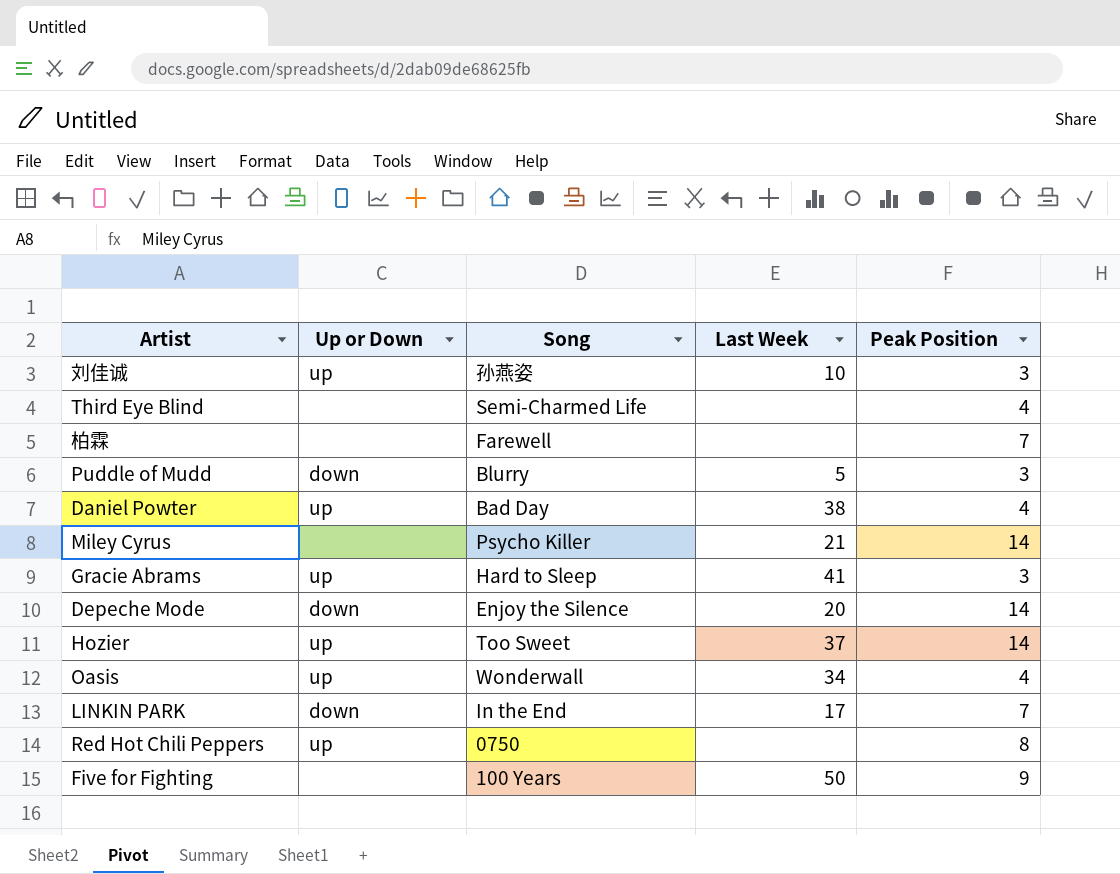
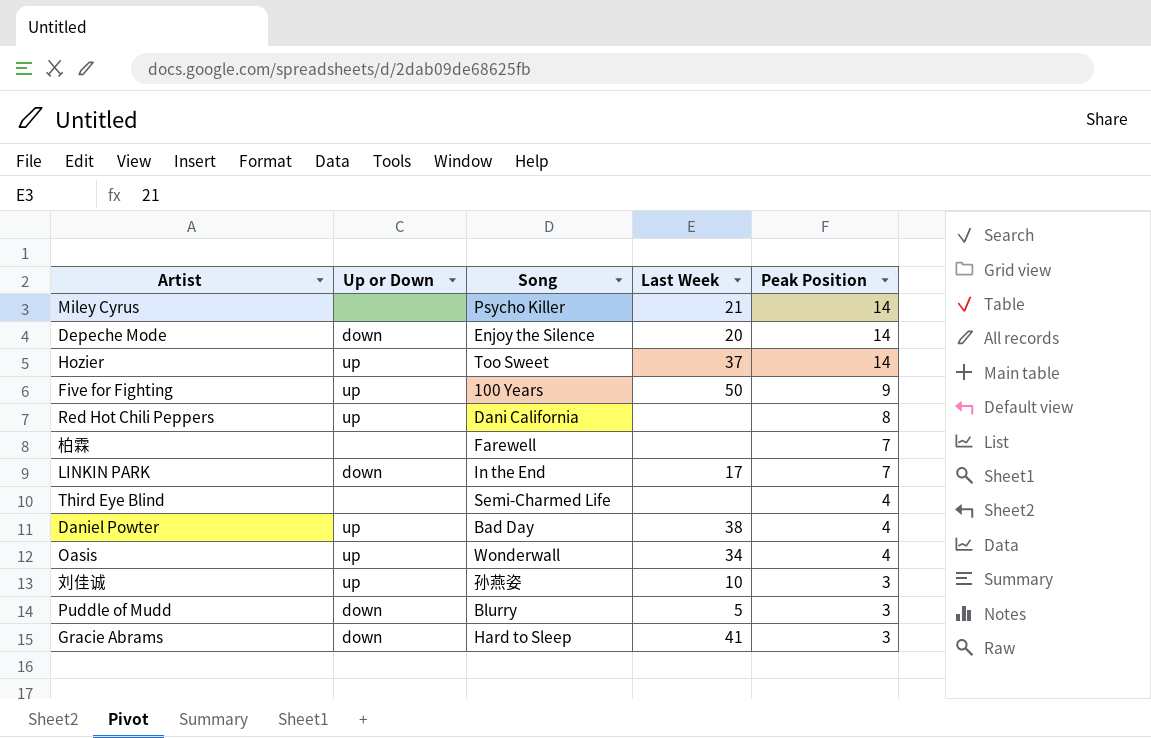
row order: none -> Peak Position descending
Five for Fighting | Up or Down: none -> up
Red Hot Chili Peppers | Song: 0750 -> Dani California
Gracie Abrams | Up or Down: up -> down

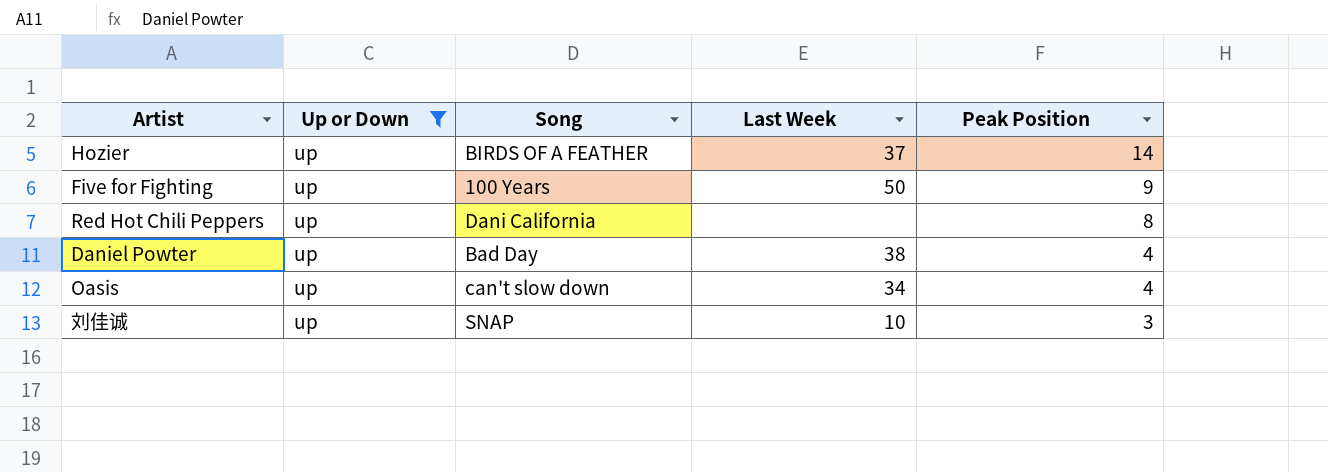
filter: none -> Up or Down = up
Hozier | Song: Too Sweet -> BIRDS OF A FEATHER
Oasis | Song: Wonderwall -> can't slow down
刘佳诚 | Song: 孙燕姿 -> SNAP

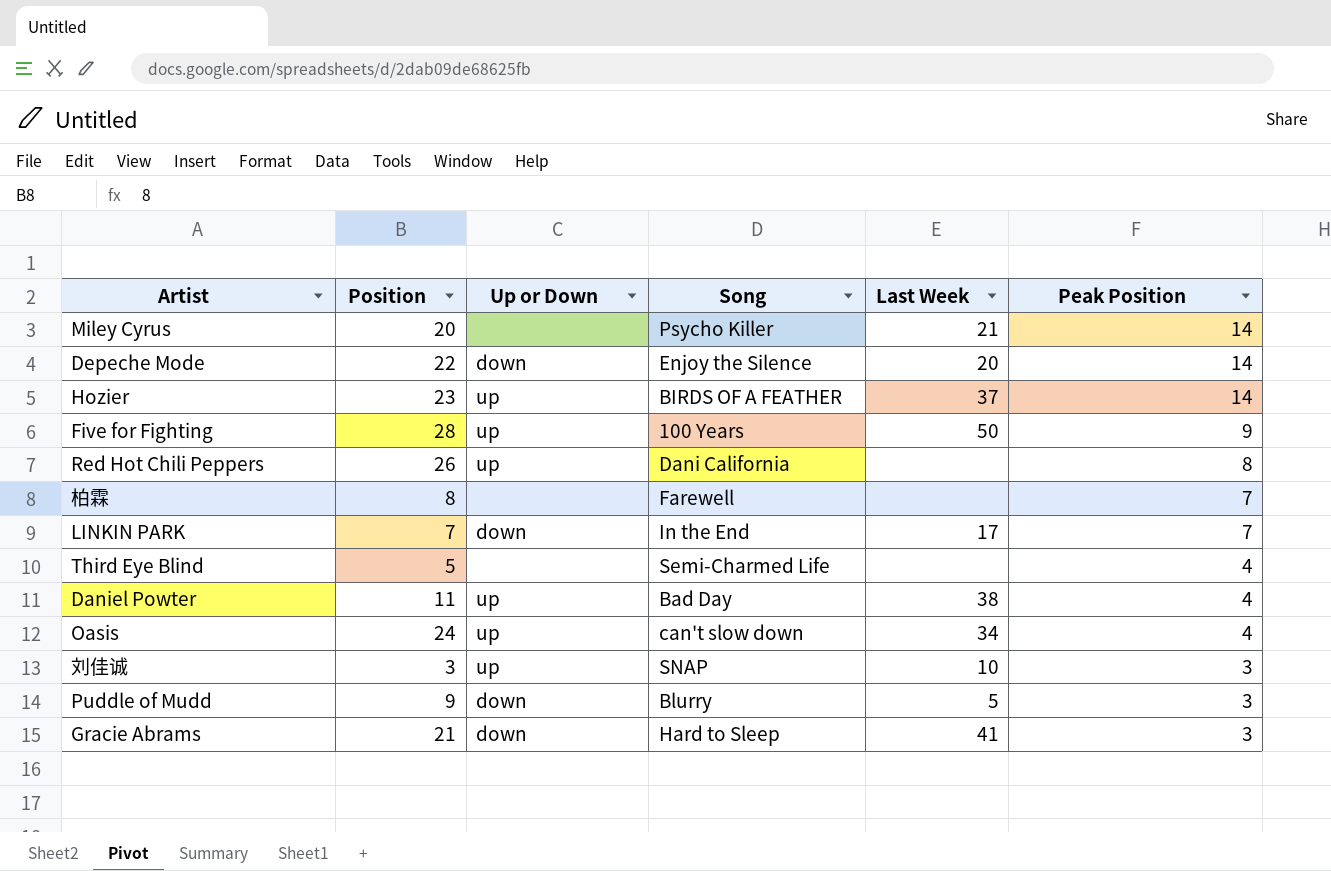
filter: Up or Down = up -> none
column Position | position: none -> 2

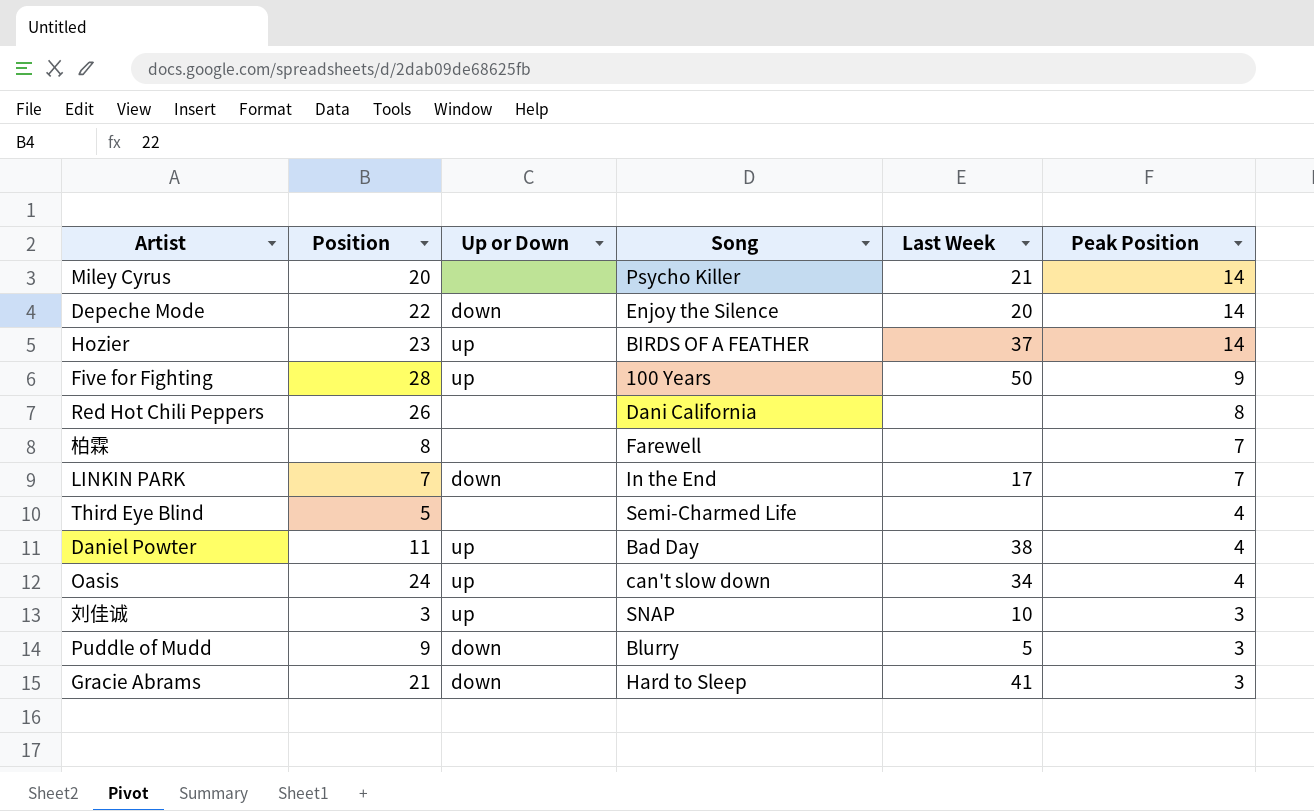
Red Hot Chili Peppers | Up or Down: up -> none

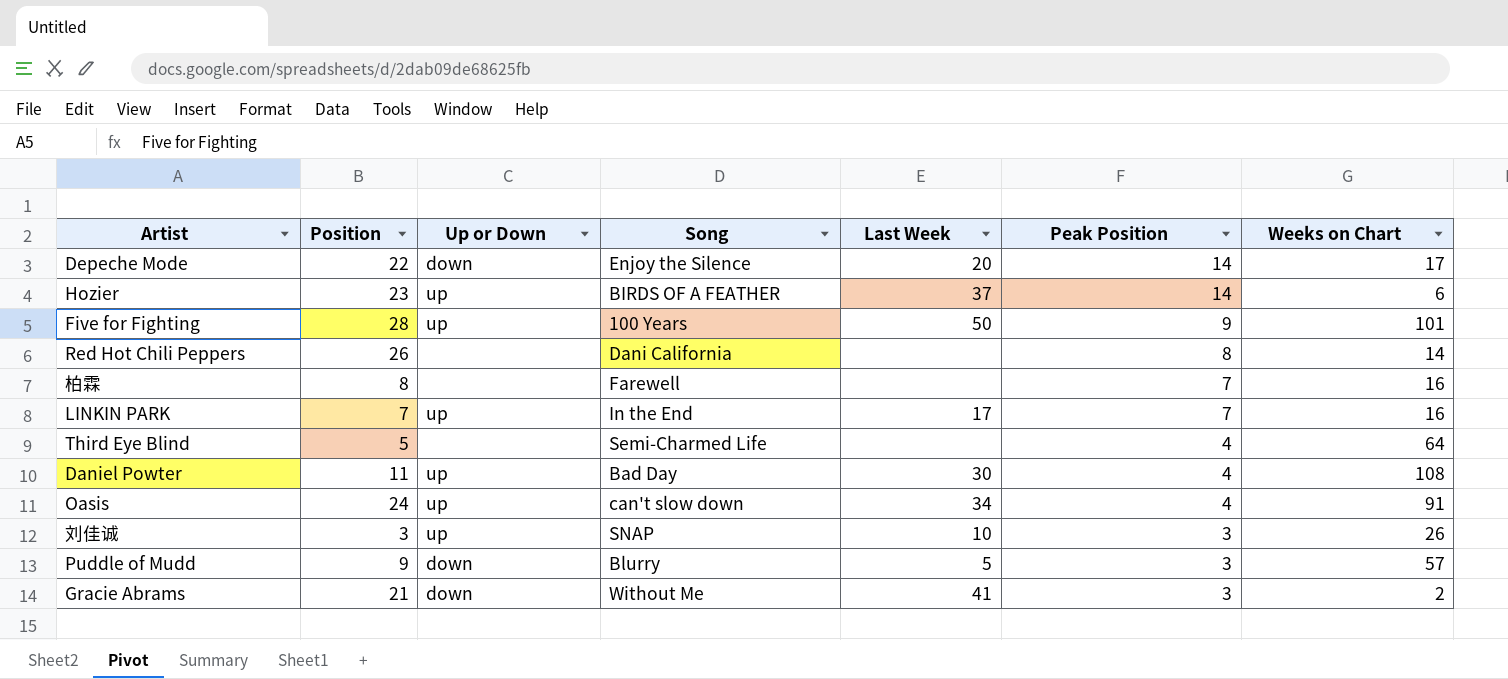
column Weeks on Chart | position: none -> 7
row Miley Cyrus: 20 | none | Psycho Killer | 21 | 14 -> none
LINKIN PARK | Up or Down: down -> up
Daniel Powter | Last Week: 38 -> 30
Gracie Abrams | Song: Hard to Sleep -> Without Me

